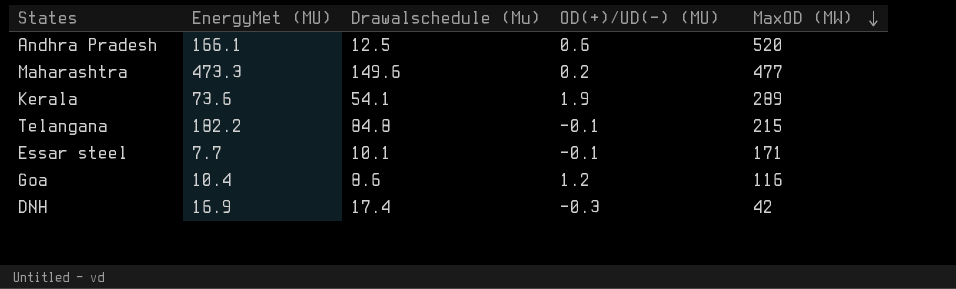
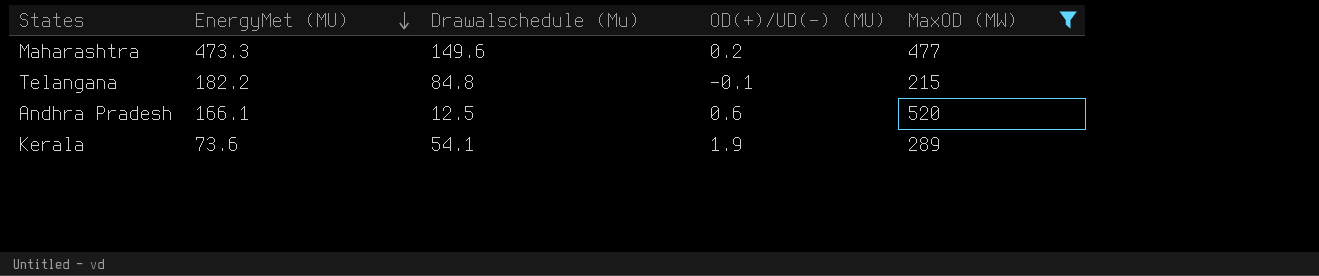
filter: none -> MaxOD (MW) >= 215
row order: MaxOD (MW) descending -> EnergyMet (MU) descending

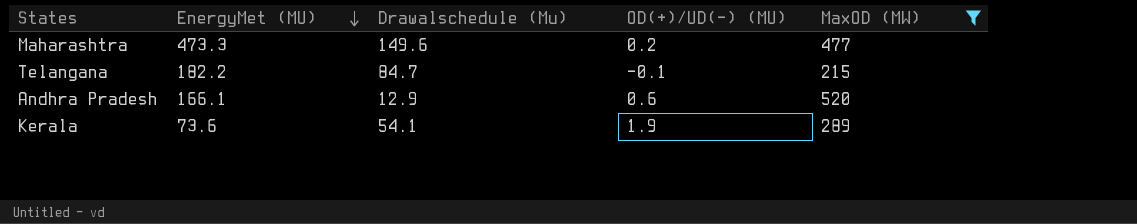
Telangana | Drawalschedule (Mu): 84.8 -> 84.7
Andhra Pradesh | Drawalschedule (Mu): 12.5 -> 12.9

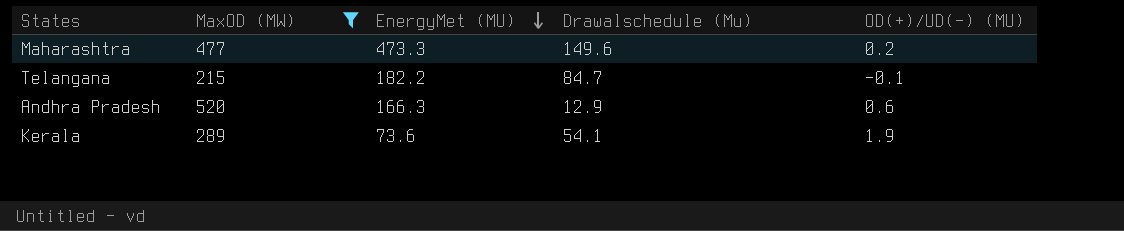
column MaxOD (MW) | position: 5 -> 2
Andhra Pradesh | EnergyMet (MU): 166.1 -> 166.3

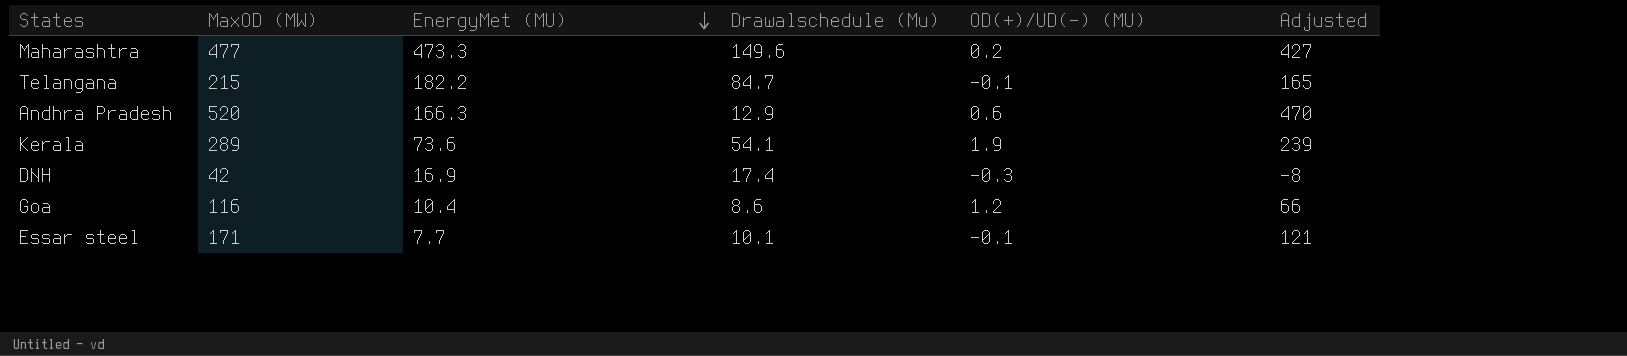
filter: MaxOD (MW) >= 215 -> none
column Adjusted | formula: none -> [MaxOD (MW)] - 50

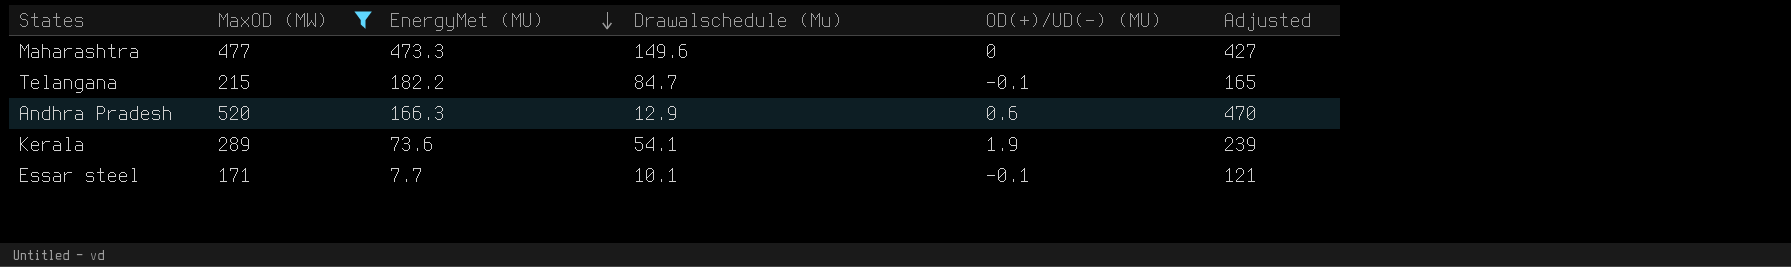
filter: none -> MaxOD (MW) >= 171
Maharashtra | OD(+)/UD(-) (MU): 0.2 -> 0

